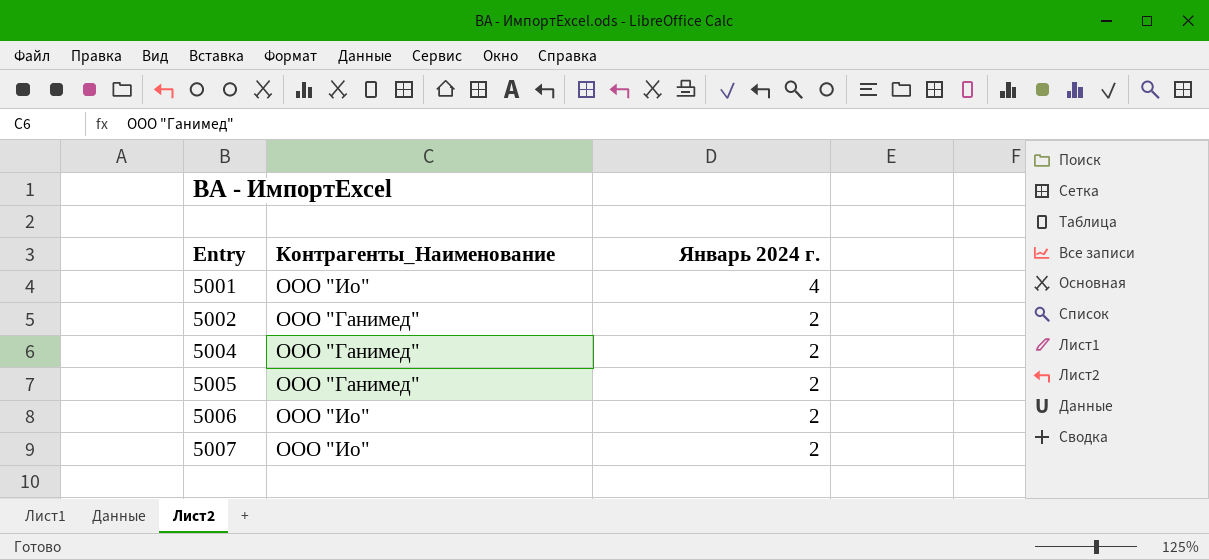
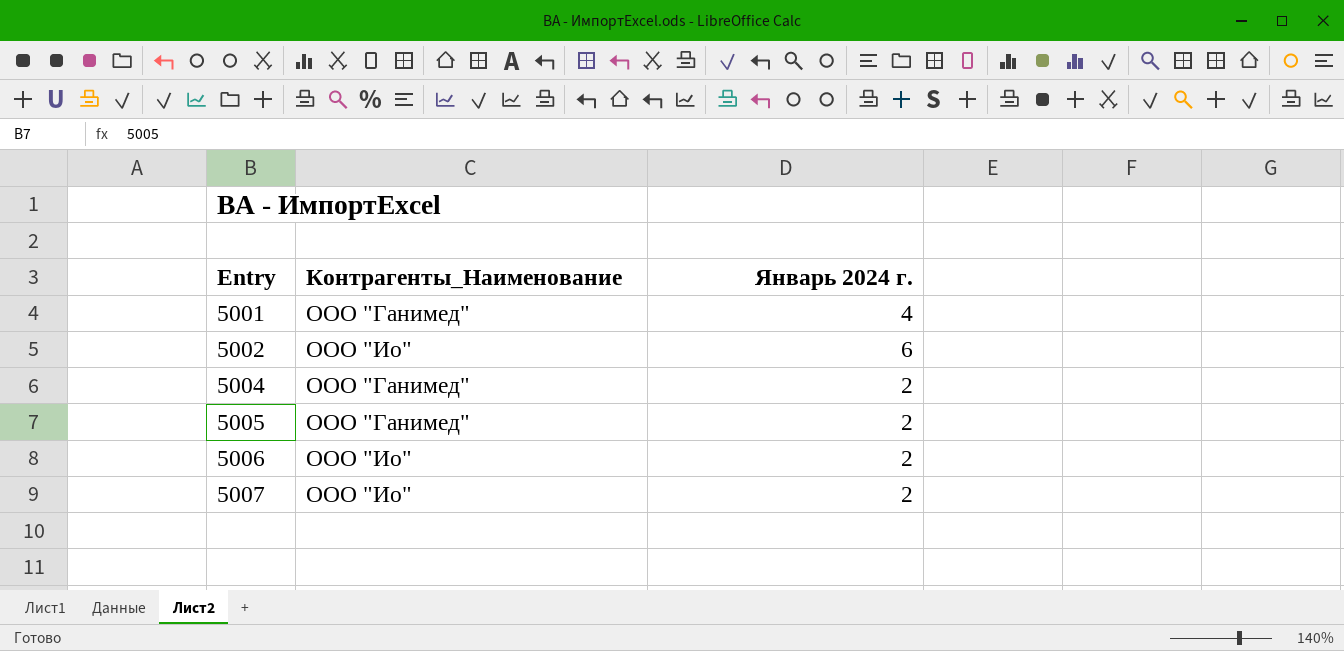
5001 | Контрагенты_Наименование: ООО "Ио" -> ООО "Ганимед"
5002 | Контрагенты_Наименование: ООО "Ганимед" -> ООО "Ио"
5002 | Январь 2024 г.: 2 -> 6

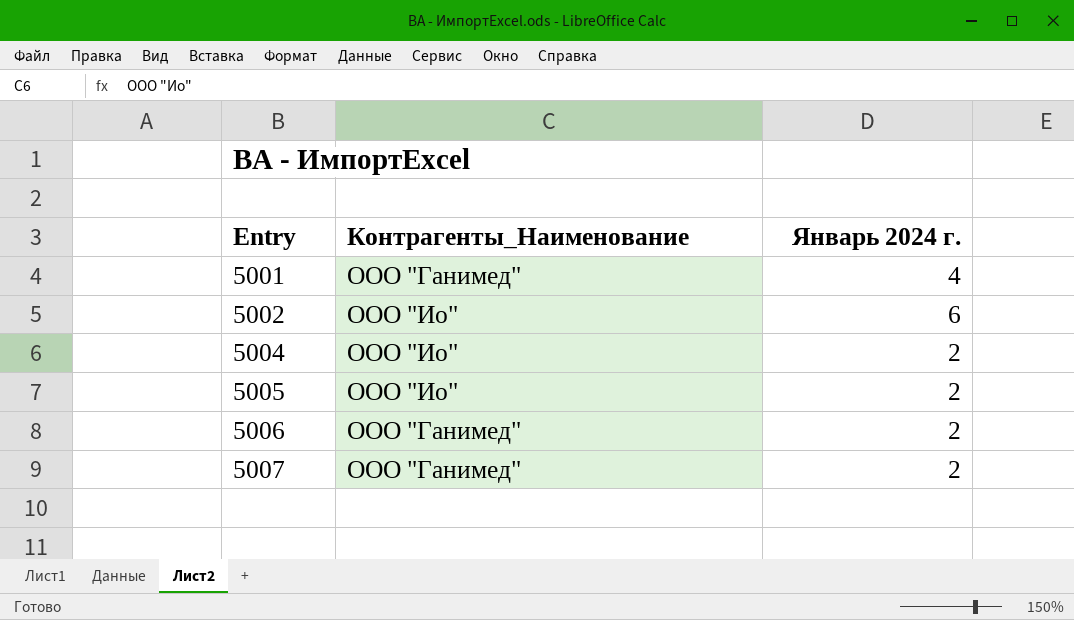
5004 | Контрагенты_Наименование: ООО "Ганимед" -> ООО "Ио"
5005 | Контрагенты_Наименование: ООО "Ганимед" -> ООО "Ио"
5006 | Контрагенты_Наименование: ООО "Ио" -> ООО "Ганимед"
5007 | Контрагенты_Наименование: ООО "Ио" -> ООО "Ганимед"

